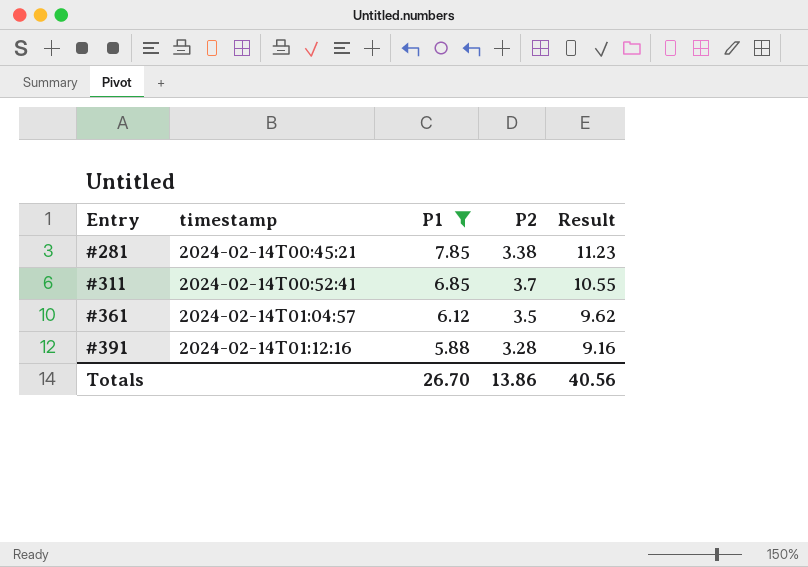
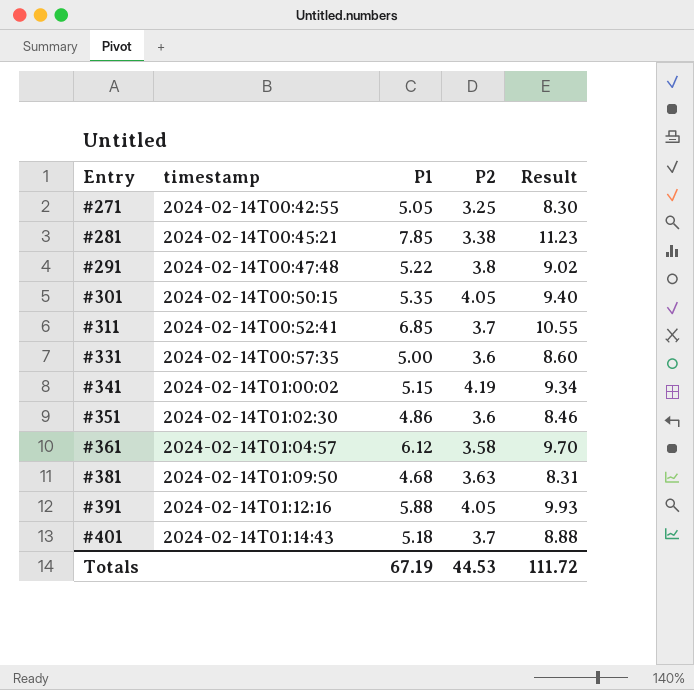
filter: P1 >= 5.88 -> none
#361 | P2: 3.5 -> 3.58
#361 | Result: 9.62 -> 9.70
#391 | P2: 3.28 -> 4.05
#391 | Result: 9.16 -> 9.93
Totals | P1: 26.70 -> 67.19
Totals | P2: 13.86 -> 44.53
Totals | Result: 40.56 -> 111.72

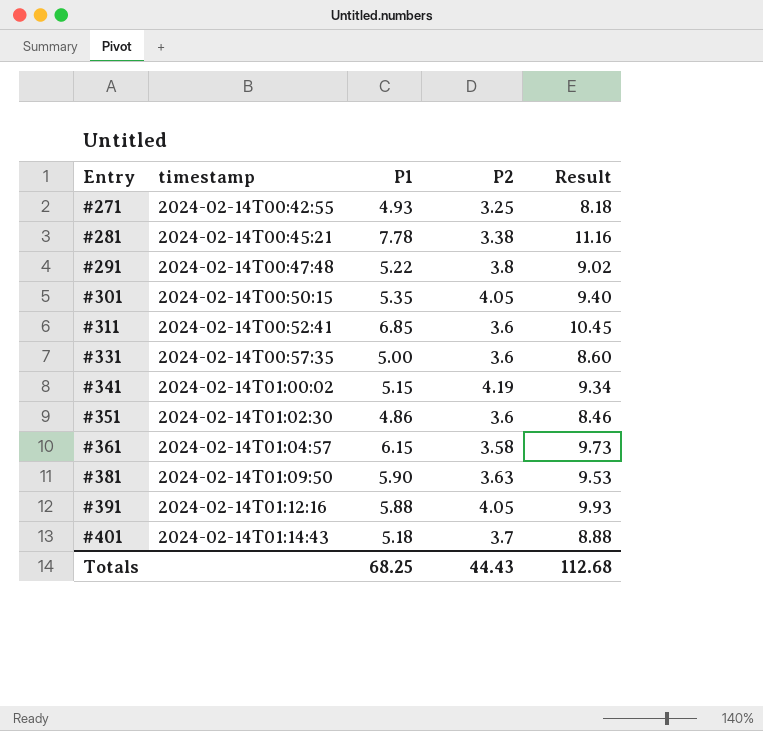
#271 | P1: 5.05 -> 4.93
#271 | Result: 8.30 -> 8.18
#281 | P1: 7.85 -> 7.78
#281 | Result: 11.23 -> 11.16
#311 | P2: 3.7 -> 3.6
#311 | Result: 10.55 -> 10.45
#361 | P1: 6.12 -> 6.15
#361 | Result: 9.70 -> 9.73
#381 | P1: 4.68 -> 5.90
#381 | Result: 8.31 -> 9.53
Totals | P1: 67.19 -> 68.25
Totals | P2: 44.53 -> 44.43
Totals | Result: 111.72 -> 112.68

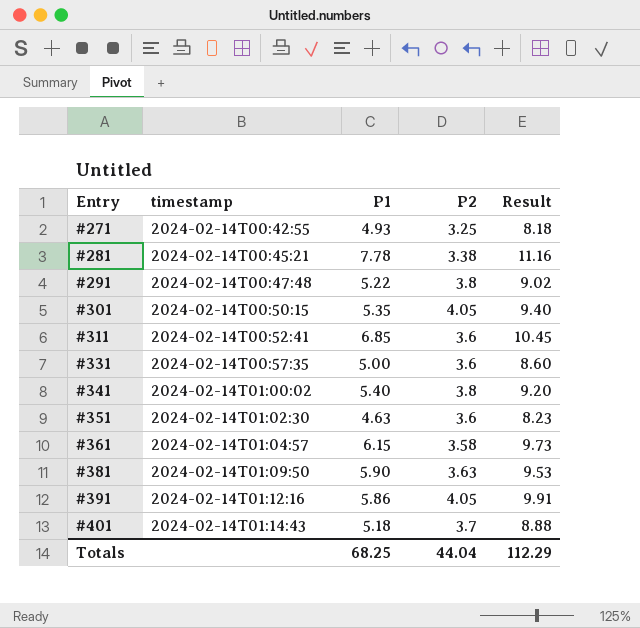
#341 | P1: 5.15 -> 5.40
#341 | P2: 4.19 -> 3.8
#341 | Result: 9.34 -> 9.20
#351 | P1: 4.86 -> 4.63
#351 | Result: 8.46 -> 8.23
#391 | P1: 5.88 -> 5.86
#391 | Result: 9.93 -> 9.91
Totals | P2: 44.43 -> 44.04
Totals | Result: 112.68 -> 112.29

